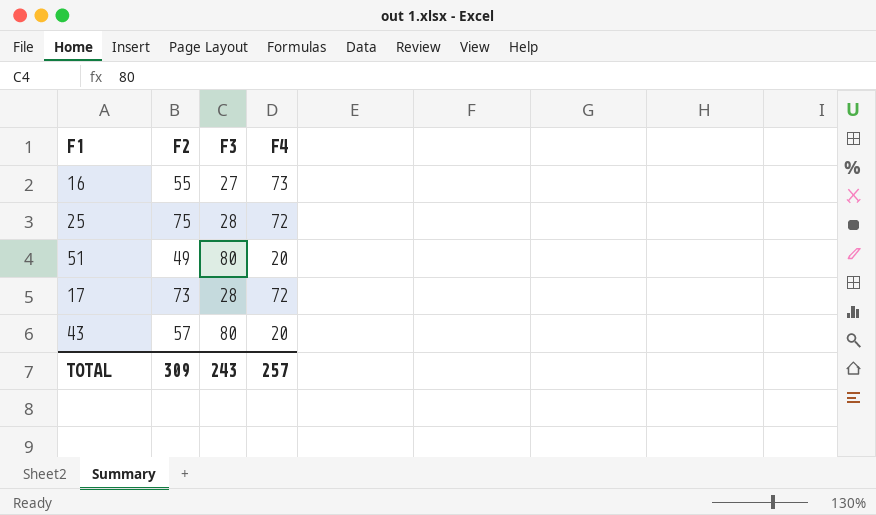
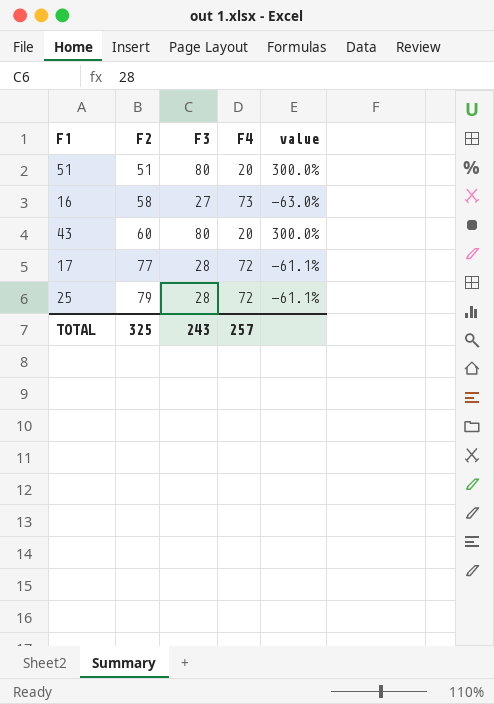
row order: none -> F2 ascending
column value | formula: none -> ([F3] - [F4]) / [F4]
51 | F2: 49 -> 51
16 | F2: 55 -> 58
43 | F2: 57 -> 60
17 | F2: 73 -> 77
25 | F2: 75 -> 79
TOTAL | F2: 309 -> 325

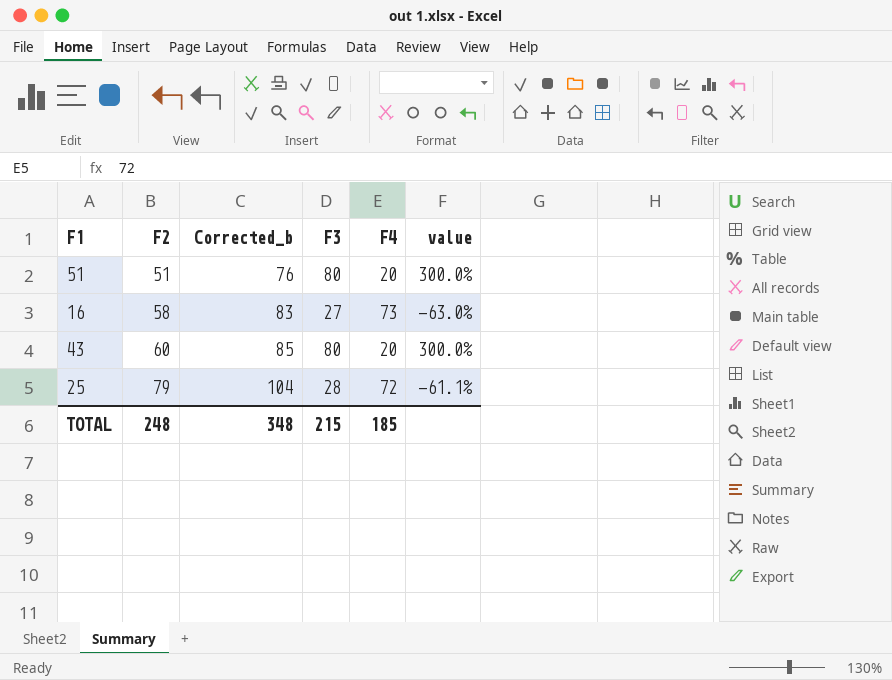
column Corrected_b | formula: none -> [F2] + 25
row 17: 77 | 28 | 72 | -61.1% -> none
TOTAL | F2: 325 -> 248
TOTAL | F3: 243 -> 215
TOTAL | F4: 257 -> 185

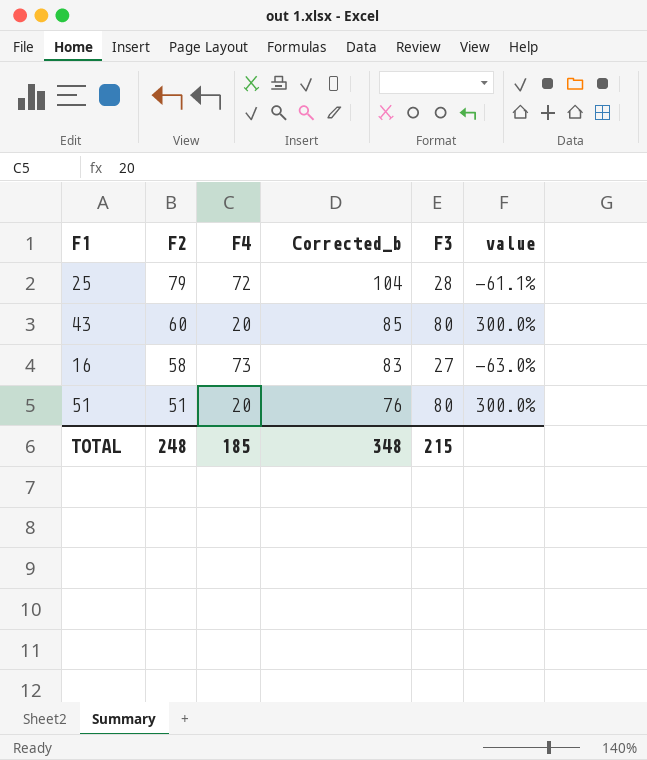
row order: F2 ascending -> F2 descending
column F4 | position: 5 -> 3

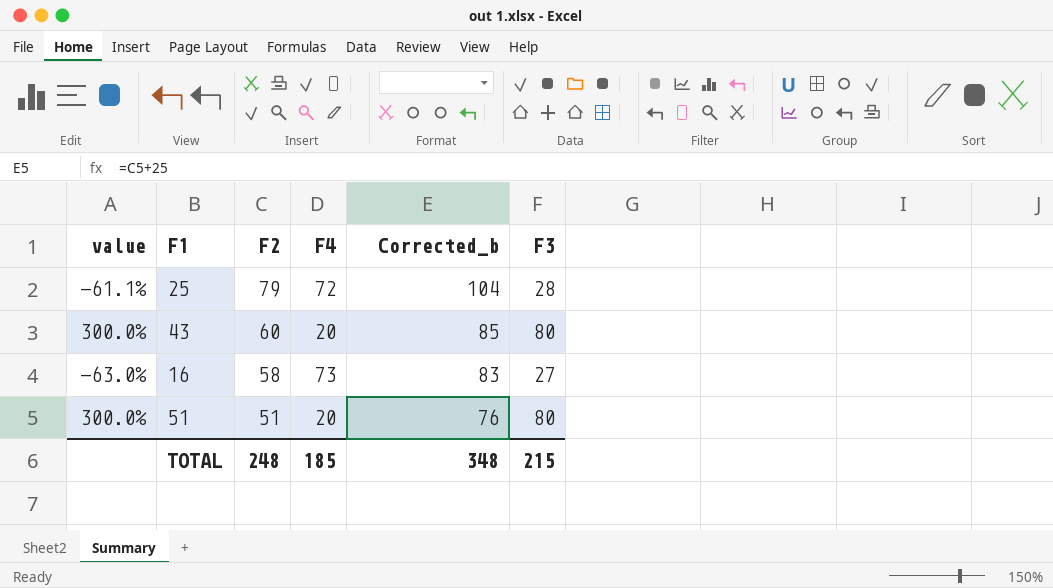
column value | position: 6 -> 1

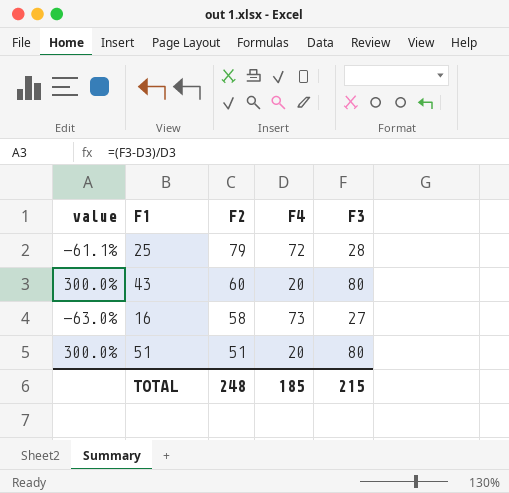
column Corrected_b | formula: [F2] + 25 -> none

